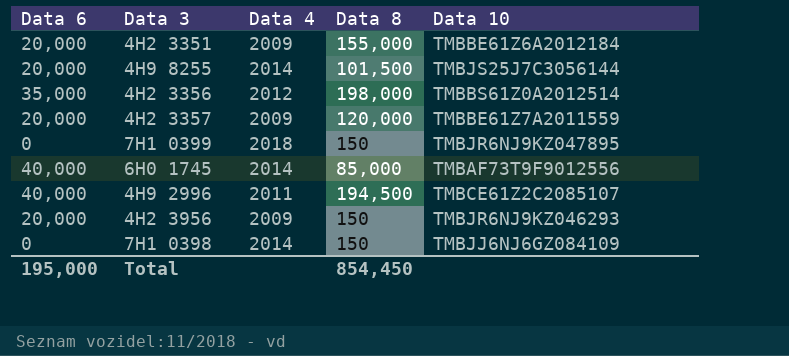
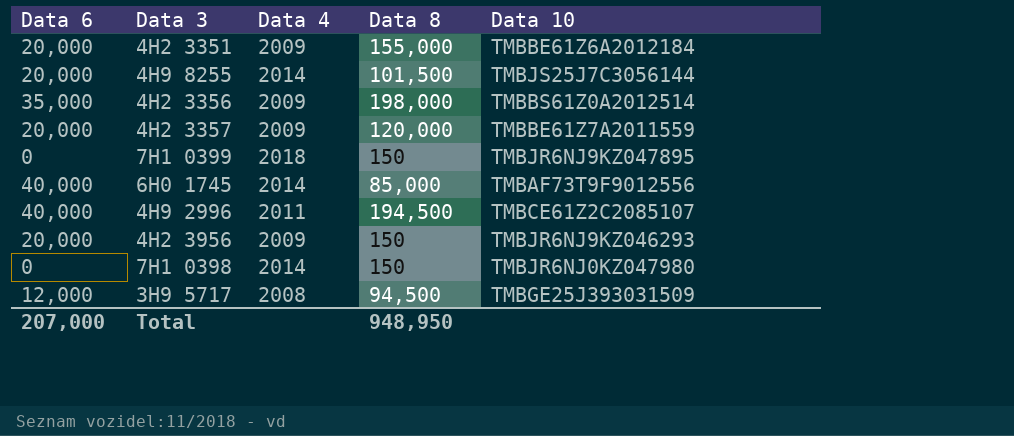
4H2 3356 | Data 4: 2012 -> 2009
7H1 0398 | Data 10: TMBJJ6NJ6GZ084109 -> TMBJR6NJ0KZ047980
row 3H9 5717: none -> 12,000 | 2008 | 94,500 | TMBGE25J393031509
Total | Data 6: 195,000 -> 207,000
Total | Data 8: 854,450 -> 948,950

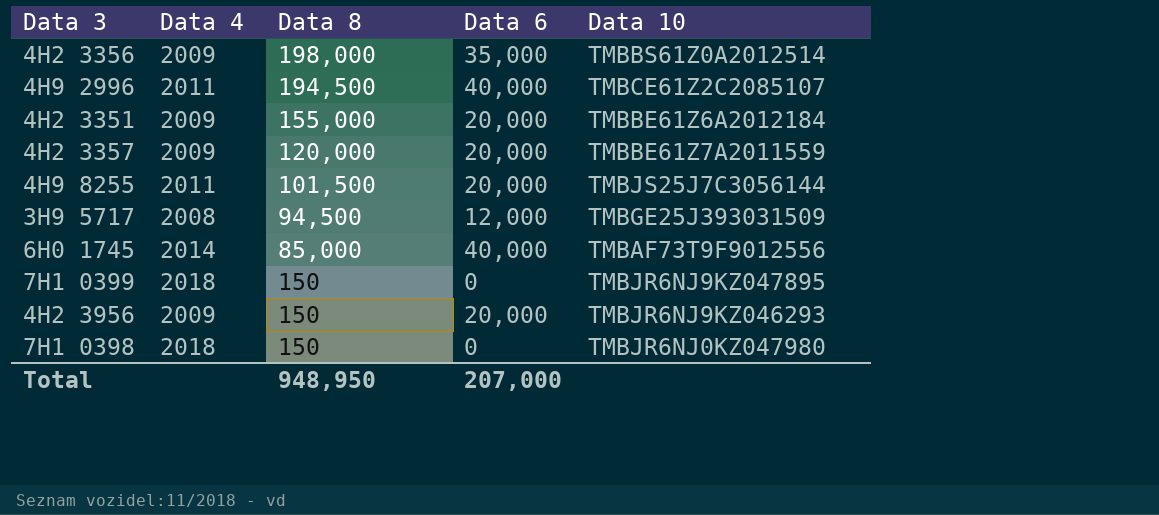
row order: none -> Data 8 descending
column Data 6 | position: 1 -> 4
4H9 8255 | Data 4: 2014 -> 2011
7H1 0398 | Data 4: 2014 -> 2018

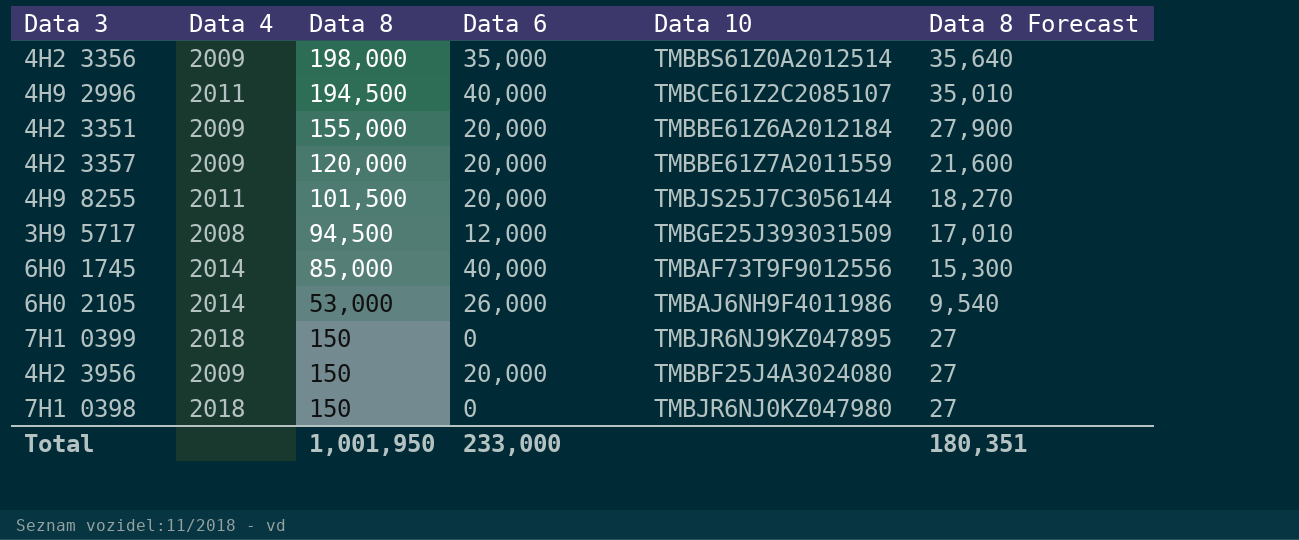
column Data 8 Forecast | formula: none -> [Data 8] * 0.18
row 6H0 2105: none -> 2014 | 53,000 | 26,000 | TMBAJ6NH9F4011986 | 9,540
4H2 3956 | Data 10: TMBJR6NJ9KZ046293 -> TMBBF25J4A3024080
Total | Data 8: 948,950 -> 1,001,950
Total | Data 6: 207,000 -> 233,000

